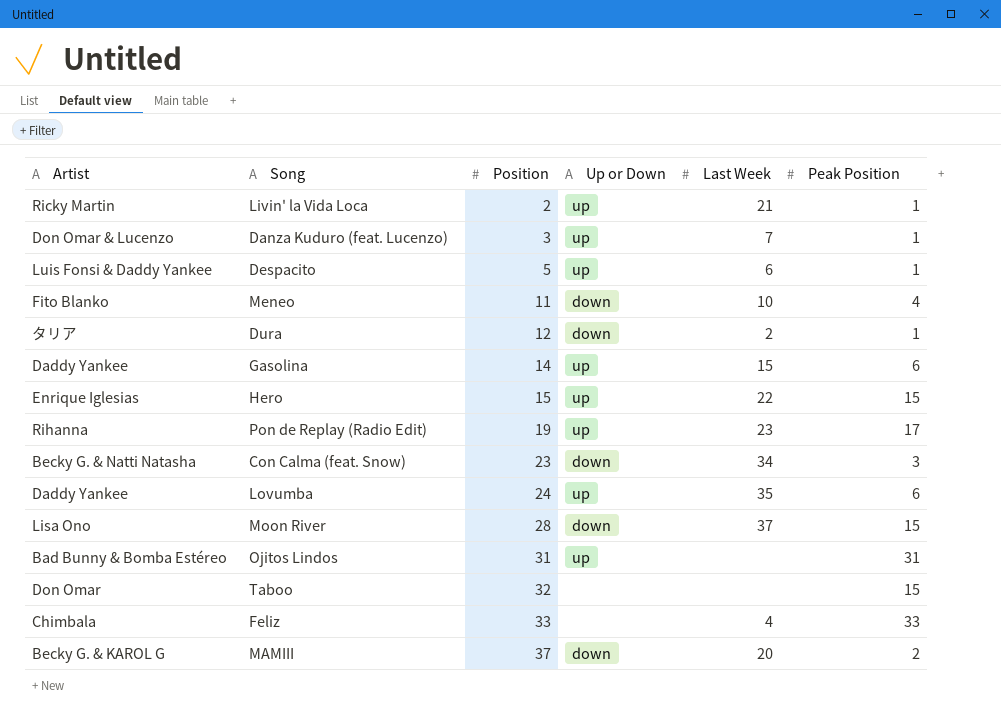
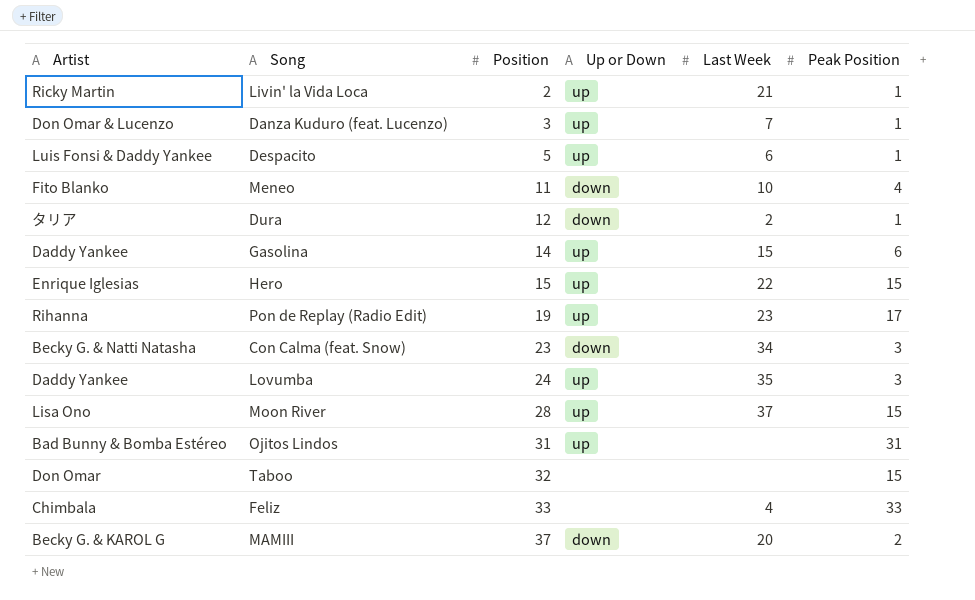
Lovumba | Peak Position: 6 -> 3
Moon River | Up or Down: down -> up

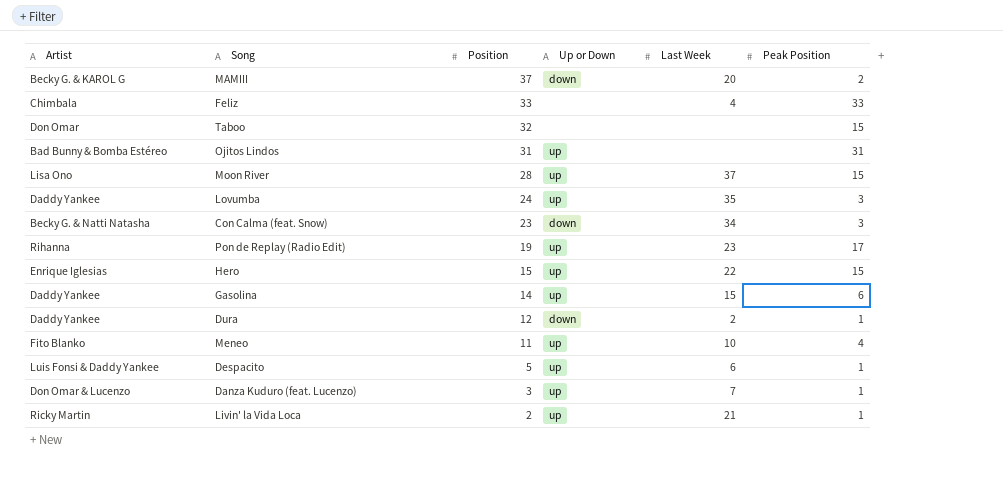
row order: Position ascending -> Position descending
Dura | Artist: タリア -> Daddy Yankee
Meneo | Up or Down: down -> up

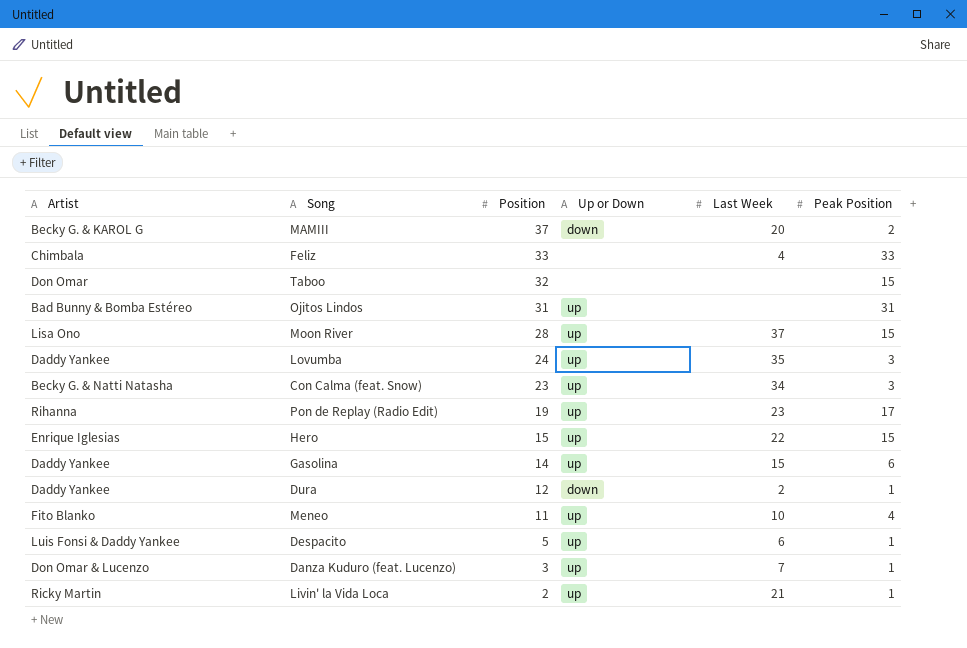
Con Calma (feat. Snow) | Up or Down: down -> up

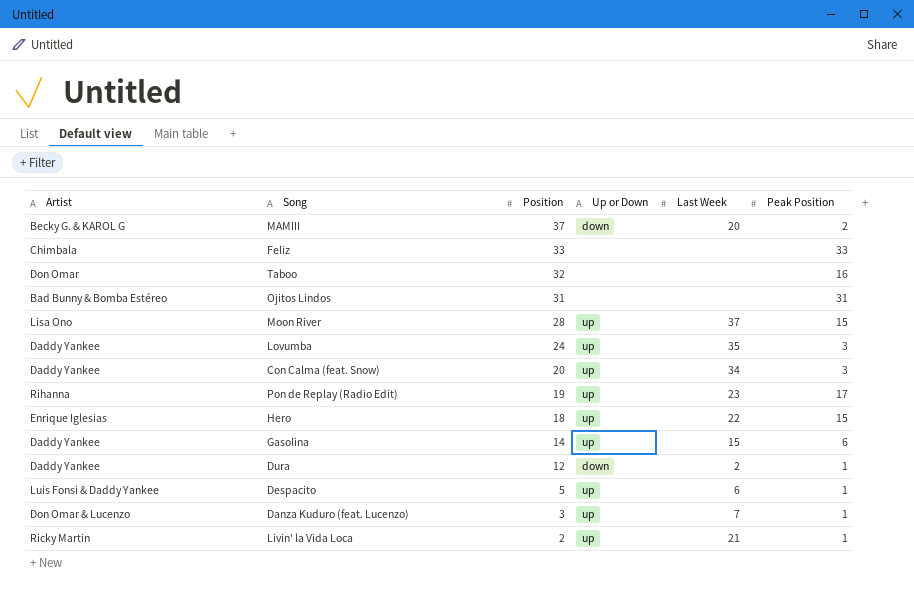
row Meneo: Fito Blanko | 11 | up | 10 | 4 -> none
Feliz | Last Week: 4 -> none
Taboo | Peak Position: 15 -> 16
Ojitos Lindos | Up or Down: up -> none
Con Calma (feat. Snow) | Artist: Becky G. & Natti Natasha -> Daddy Yankee
Con Calma (feat. Snow) | Position: 23 -> 20
Hero | Position: 15 -> 18

